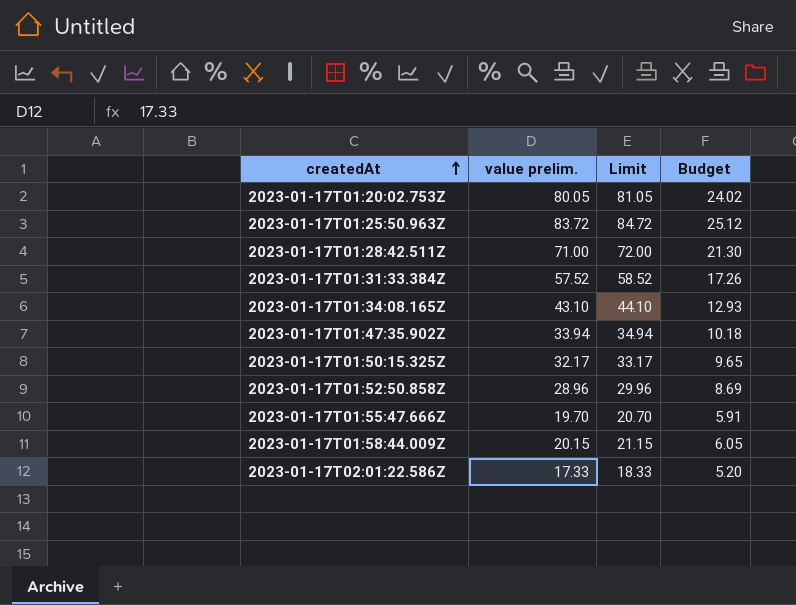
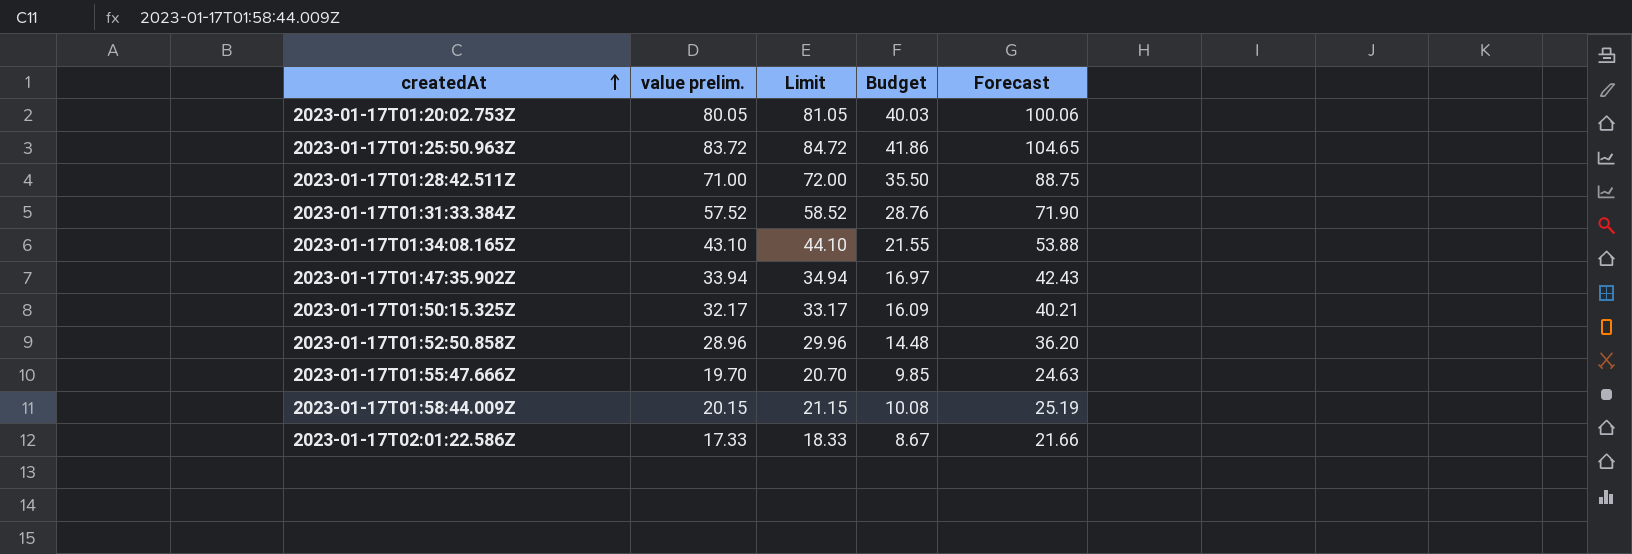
column Budget | formula: [value prelim.] * 0.3 -> [value prelim.] * 0.5
column Forecast | formula: none -> [value prelim.] * 1.25

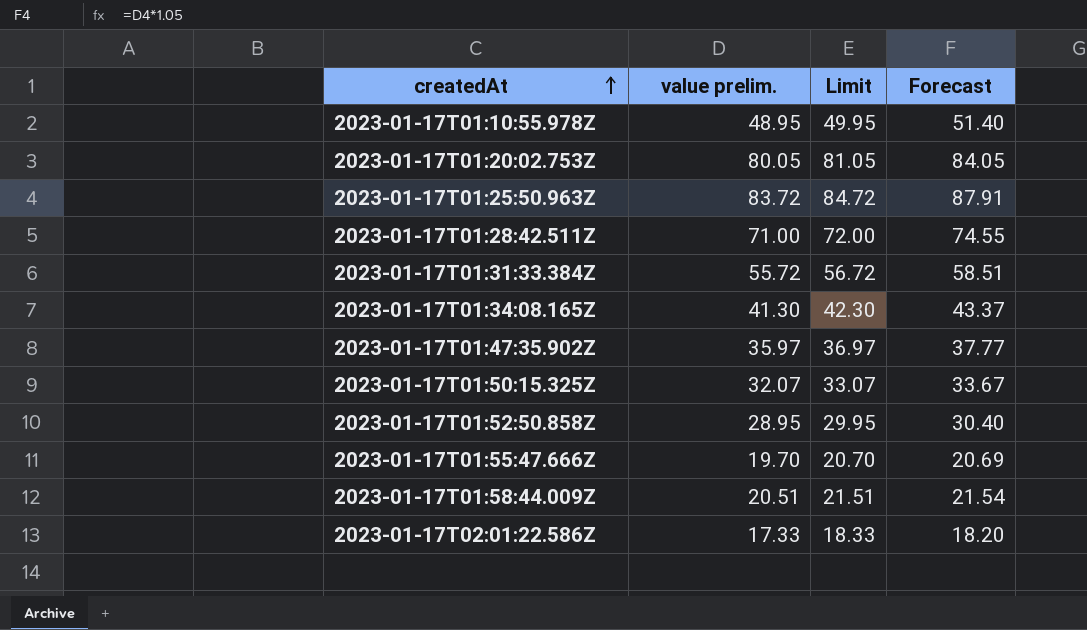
column Budget | formula: [value prelim.] * 0.5 -> none
column Forecast | formula: [value prelim.] * 1.25 -> [value prelim.] * 1.05
row 2023-01-17T01:10:55.978Z: none -> 48.95 | 49.95 | 51.40
2023-01-17T01:31:33.384Z | value prelim.: 57.52 -> 55.72
2023-01-17T01:31:33.384Z | Limit: 58.52 -> 56.72
2023-01-17T01:34:08.165Z | value prelim.: 43.10 -> 41.30
2023-01-17T01:34:08.165Z | Limit: 44.10 -> 42.30
2023-01-17T01:47:35.902Z | value prelim.: 33.94 -> 35.97
2023-01-17T01:47:35.902Z | Limit: 34.94 -> 36.97
2023-01-17T01:50:15.325Z | value prelim.: 32.17 -> 32.07
2023-01-17T01:50:15.325Z | Limit: 33.17 -> 33.07
2023-01-17T01:52:50.858Z | value prelim.: 28.96 -> 28.95
2023-01-17T01:52:50.858Z | Limit: 29.96 -> 29.95
2023-01-17T01:58:44.009Z | value prelim.: 20.15 -> 20.51
2023-01-17T01:58:44.009Z | Limit: 21.15 -> 21.51

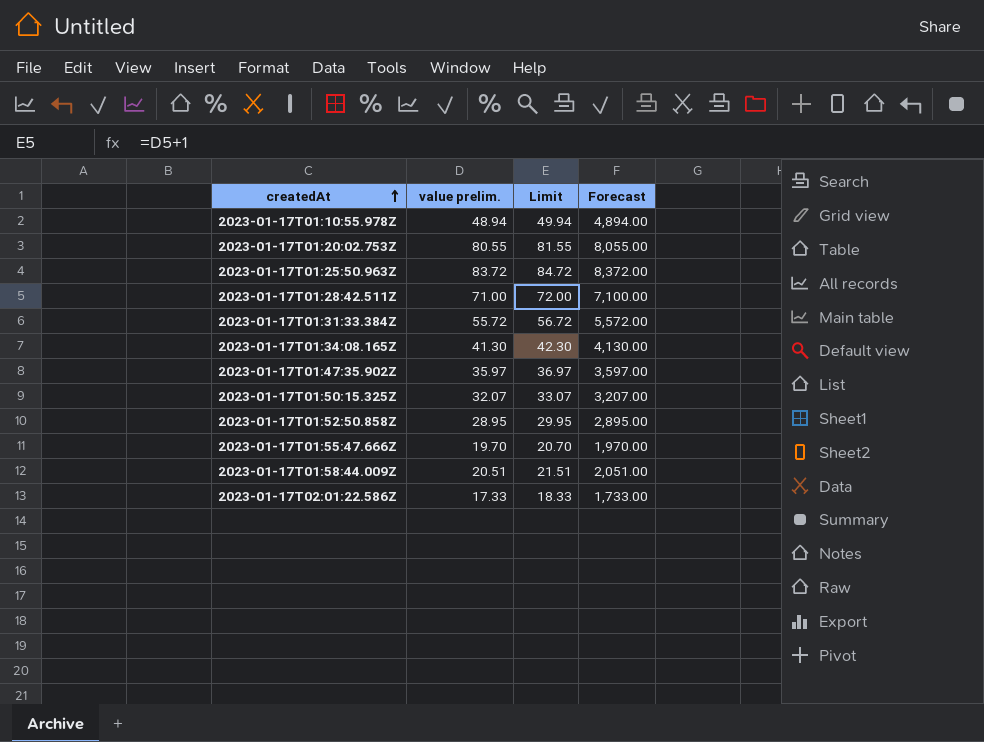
column Forecast | formula: [value prelim.] * 1.05 -> [value prelim.] * 100
2023-01-17T01:10:55.978Z | value prelim.: 48.95 -> 48.94
2023-01-17T01:10:55.978Z | Limit: 49.95 -> 49.94
2023-01-17T01:20:02.753Z | value prelim.: 80.05 -> 80.55
2023-01-17T01:20:02.753Z | Limit: 81.05 -> 81.55

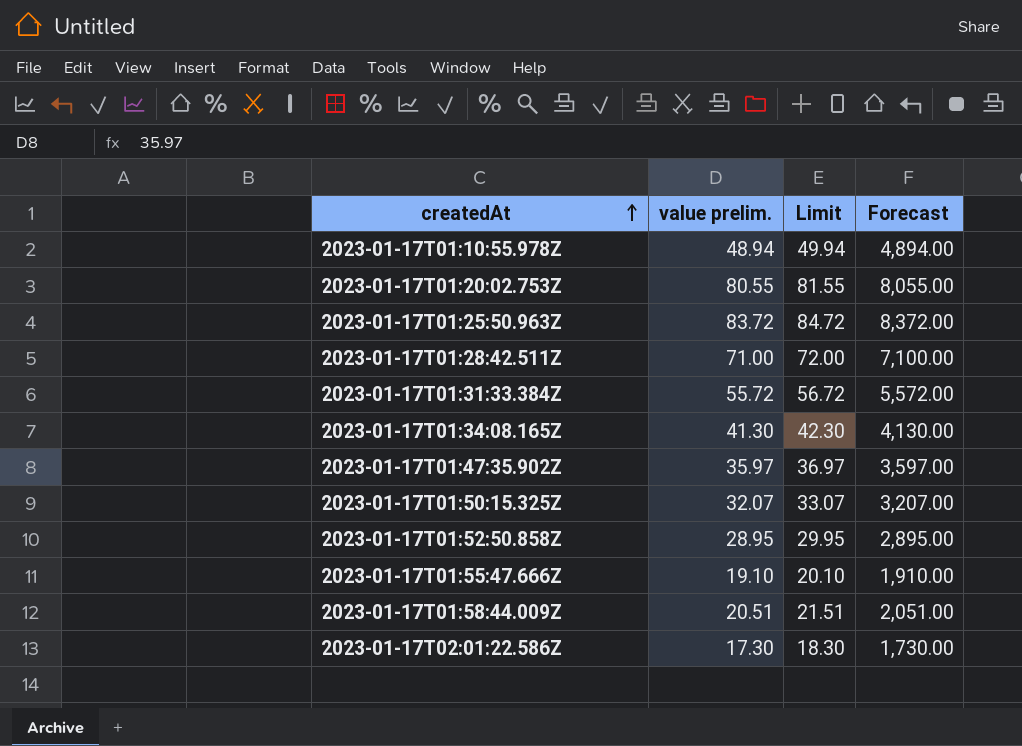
2023-01-17T01:55:47.666Z | value prelim.: 19.70 -> 19.10
2023-01-17T01:55:47.666Z | Limit: 20.70 -> 20.10
2023-01-17T01:55:47.666Z | Forecast: 1,970.00 -> 1,910.00
2023-01-17T02:01:22.586Z | value prelim.: 17.33 -> 17.30
2023-01-17T02:01:22.586Z | Limit: 18.33 -> 18.30
2023-01-17T02:01:22.586Z | Forecast: 1,733.00 -> 1,730.00

